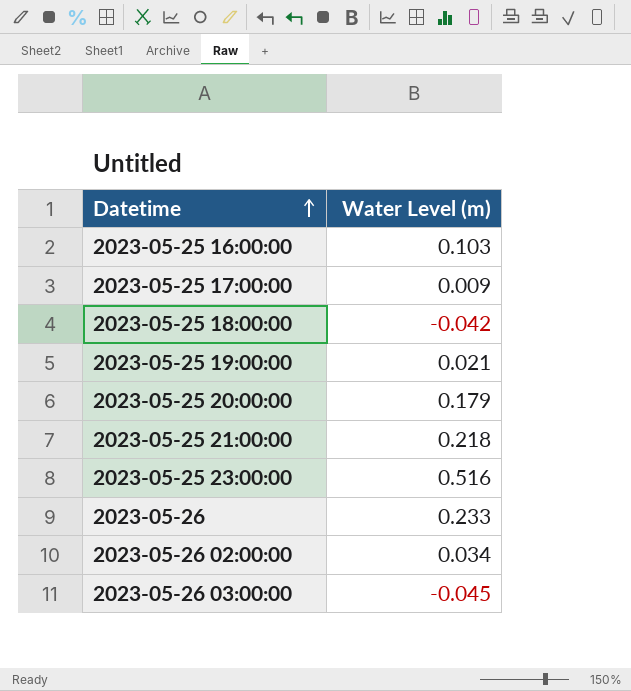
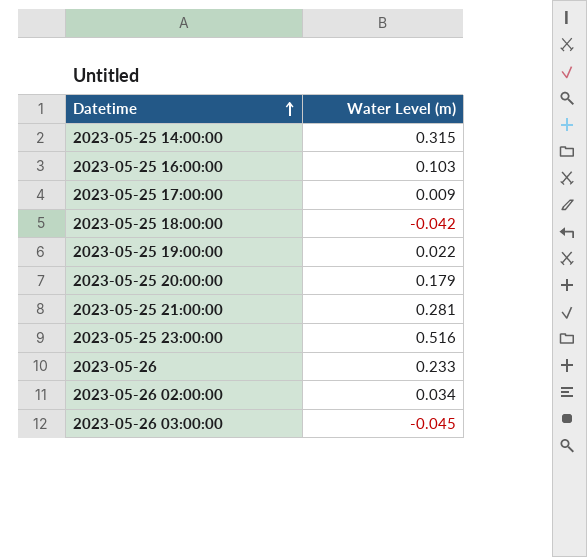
row 2023-05-25 14:00:00: none -> 0.315
2023-05-25 19:00:00 | Water Level (m): 0.021 -> 0.022
2023-05-25 21:00:00 | Water Level (m): 0.218 -> 0.281

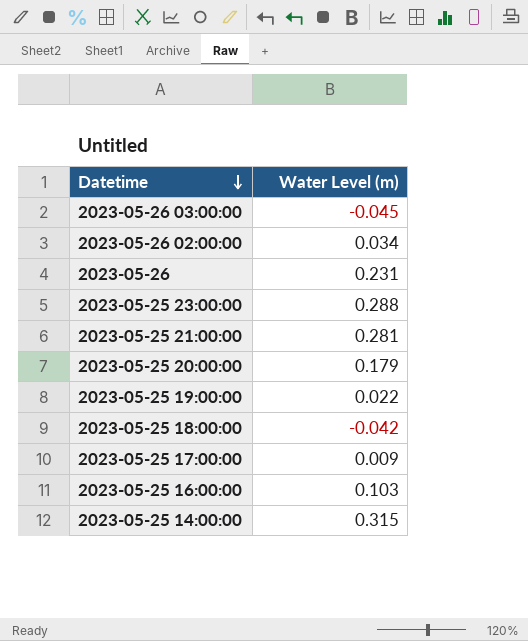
row order: Datetime ascending -> Datetime descending
2023-05-26 | Water Level (m): 0.233 -> 0.231
2023-05-25 23:00:00 | Water Level (m): 0.516 -> 0.288

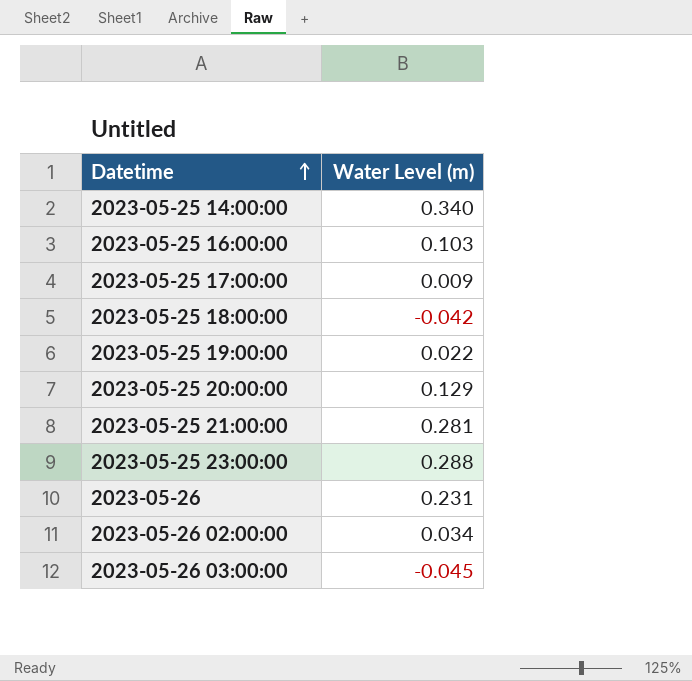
row order: Datetime descending -> Datetime ascending
2023-05-25 14:00:00 | Water Level (m): 0.315 -> 0.340
2023-05-25 20:00:00 | Water Level (m): 0.179 -> 0.129

